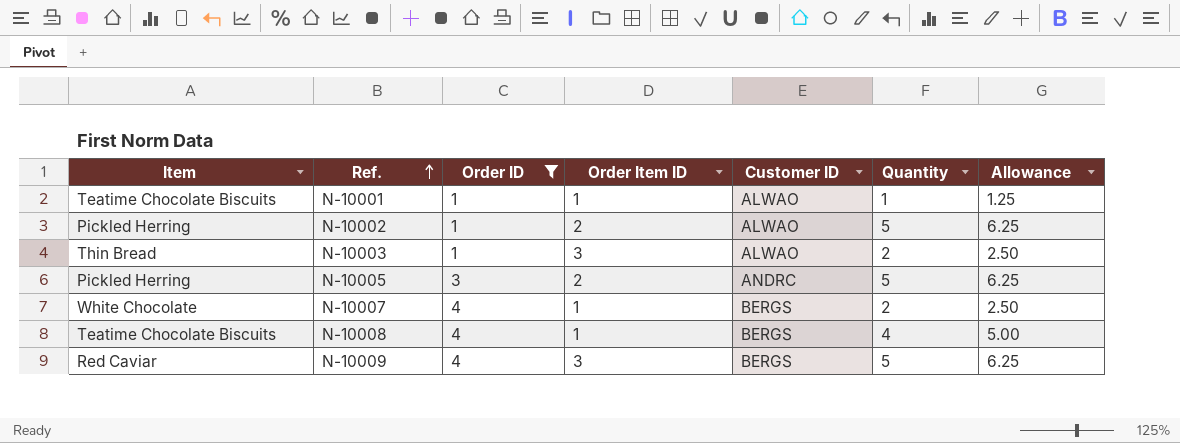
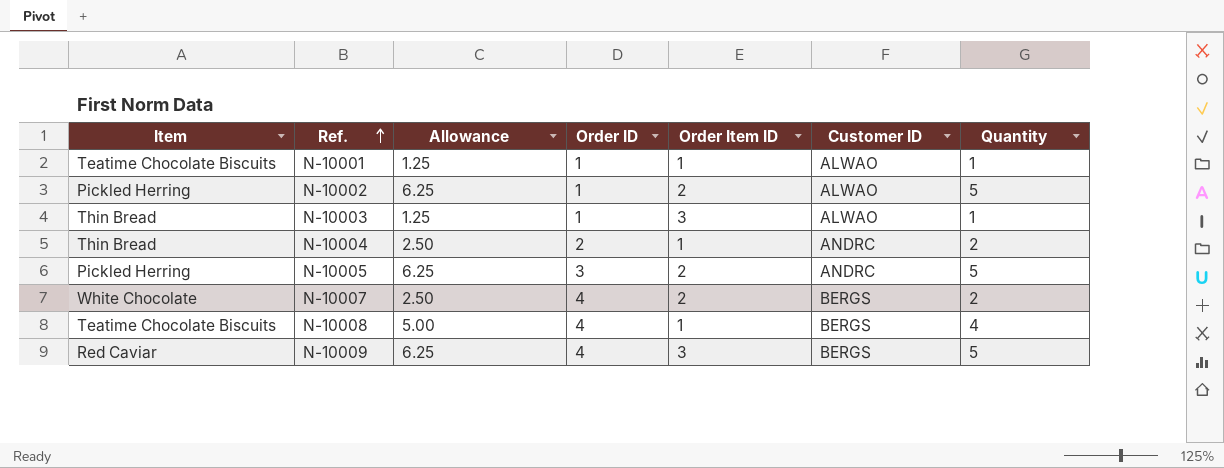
filter: Order ID != 2 -> none
column Allowance | position: 7 -> 3
N-10003 | Allowance: 2.50 -> 1.25
N-10003 | Quantity: 2 -> 1
N-10007 | Order Item ID: 1 -> 2

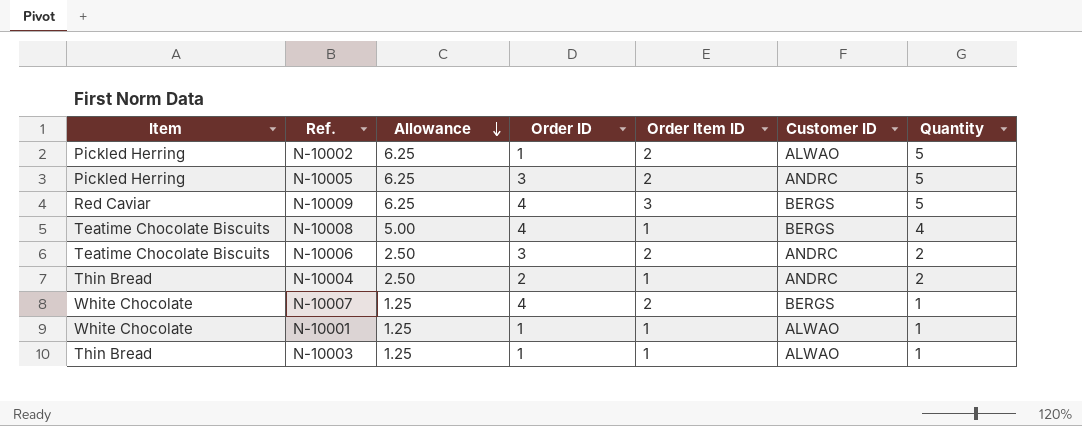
row order: Ref. ascending -> Allowance descending
row N-10006: none -> Teatime Chocolate Biscuits | 2.50 | 3 | 2 | ANDRC | 2
N-10007 | Allowance: 2.50 -> 1.25
N-10007 | Quantity: 2 -> 1
N-10001 | Item: Teatime Chocolate Biscuits -> White Chocolate
N-10003 | Order Item ID: 3 -> 1

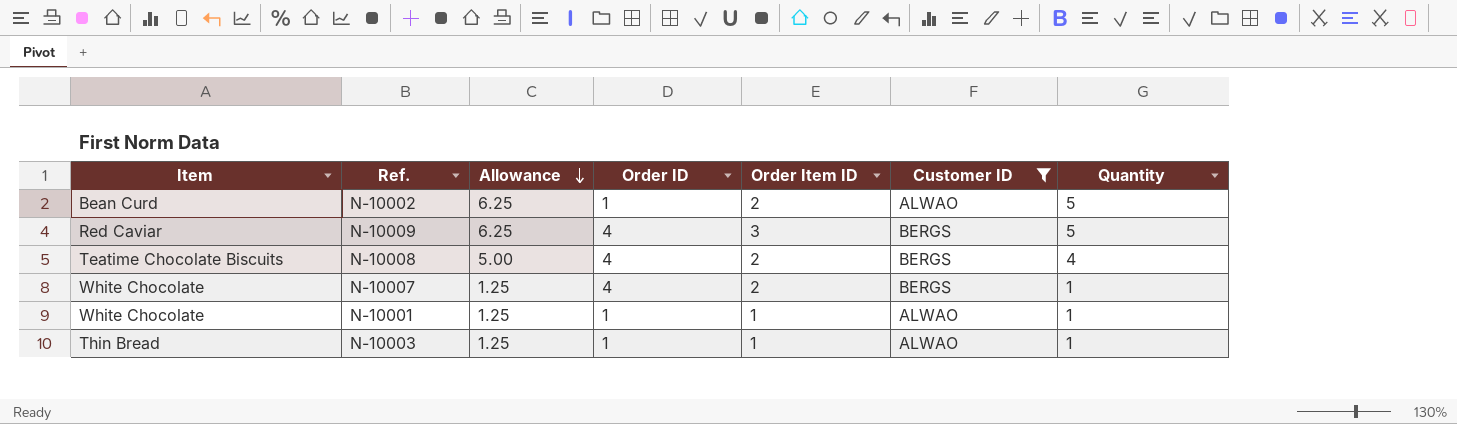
filter: none -> Customer ID != ANDRC
N-10002 | Item: Pickled Herring -> Bean Curd
N-10008 | Order Item ID: 1 -> 2

